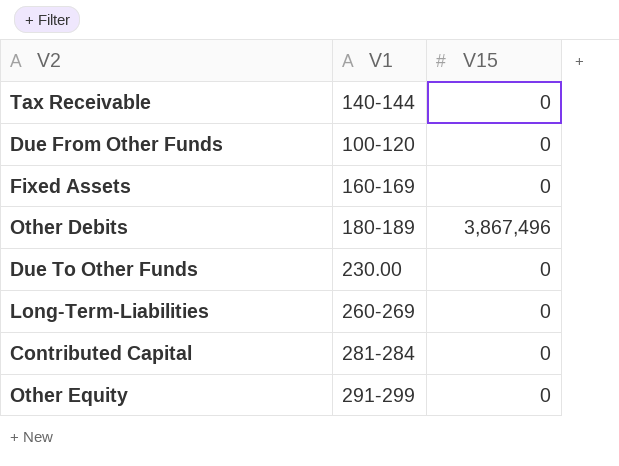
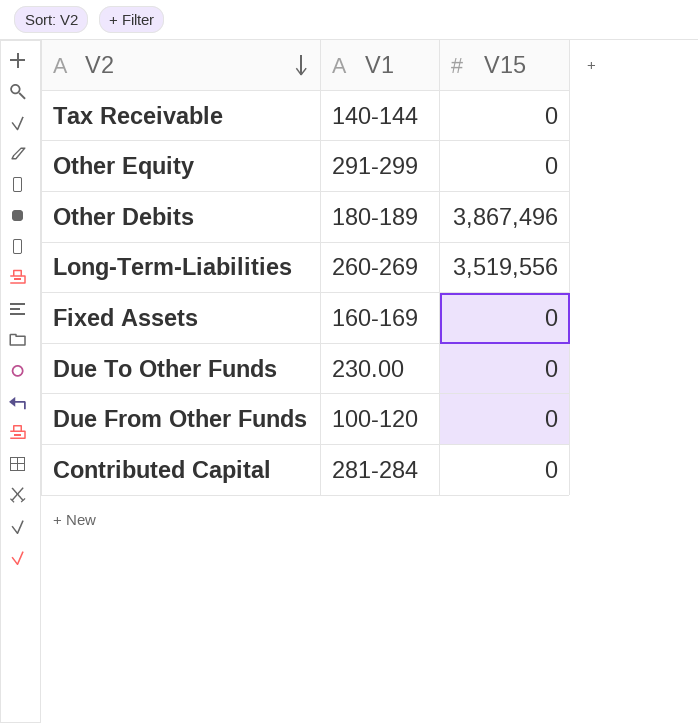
row order: none -> V2 descending
Long-Term-Liabilities | V15: 0 -> 3,519,556

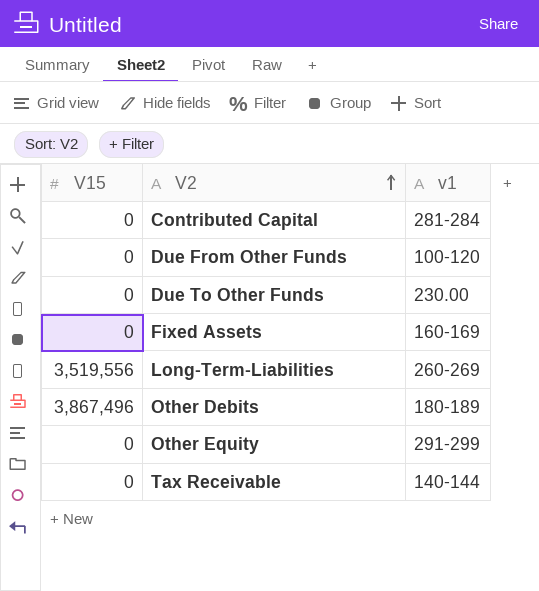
row order: V2 descending -> V2 ascending
column V15 | position: 3 -> 1
column name: V1 -> v1

